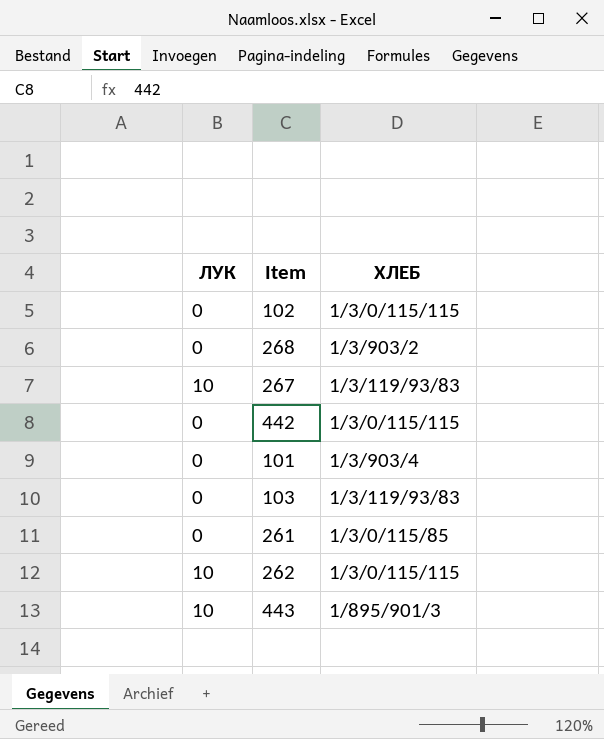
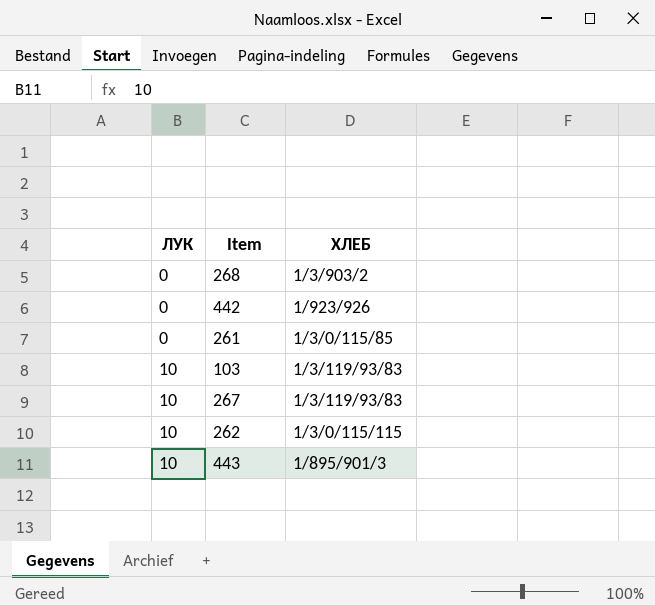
row order: none -> ЛУК ascending
row 102: 0 | 1/3/0/115/115 -> none
row 101: 0 | 1/3/903/4 -> none
442 | ХЛЕБ: 1/3/0/115/115 -> 1/923/926
103 | ЛУК: 0 -> 10

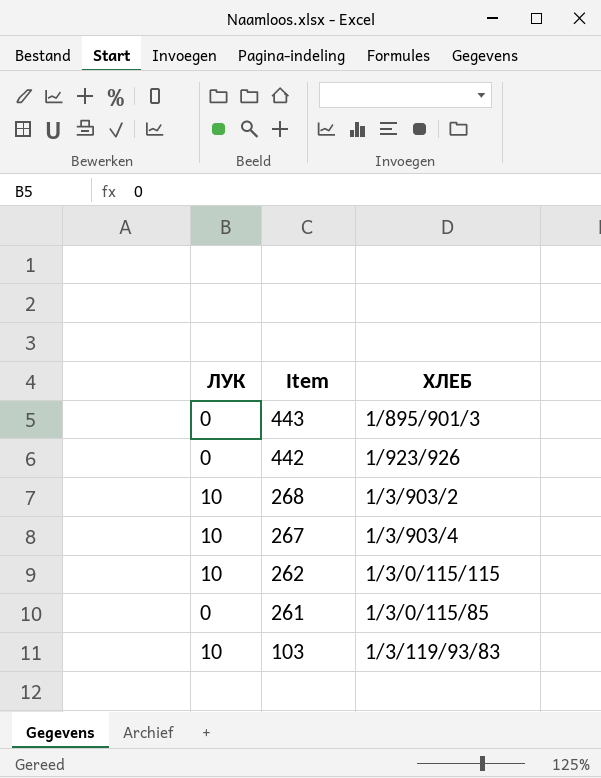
row order: ЛУК ascending -> Item descending
443 | ЛУК: 10 -> 0
268 | ЛУК: 0 -> 10
267 | ХЛЕБ: 1/3/119/93/83 -> 1/3/903/4

